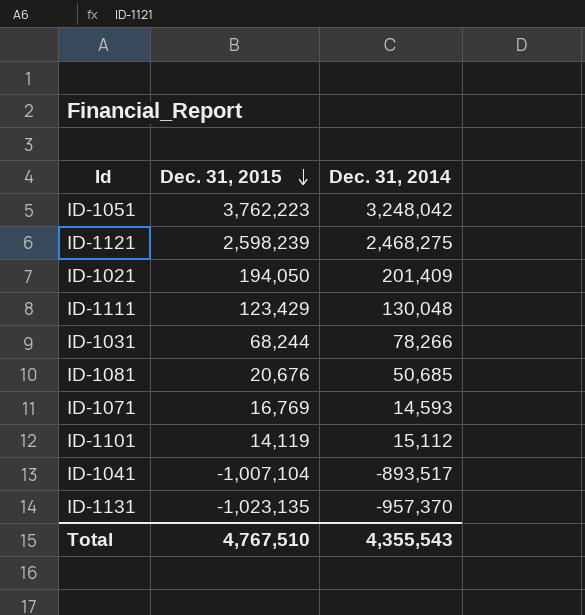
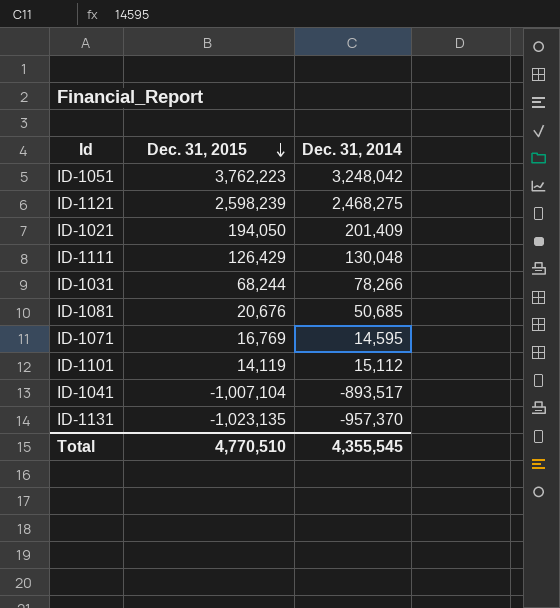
ID-1111 | Dec. 31, 2015: 123,429 -> 126,429
ID-1071 | Dec. 31, 2014: 14,593 -> 14,595
Total | Dec. 31, 2015: 4,767,510 -> 4,770,510
Total | Dec. 31, 2014: 4,355,543 -> 4,355,545

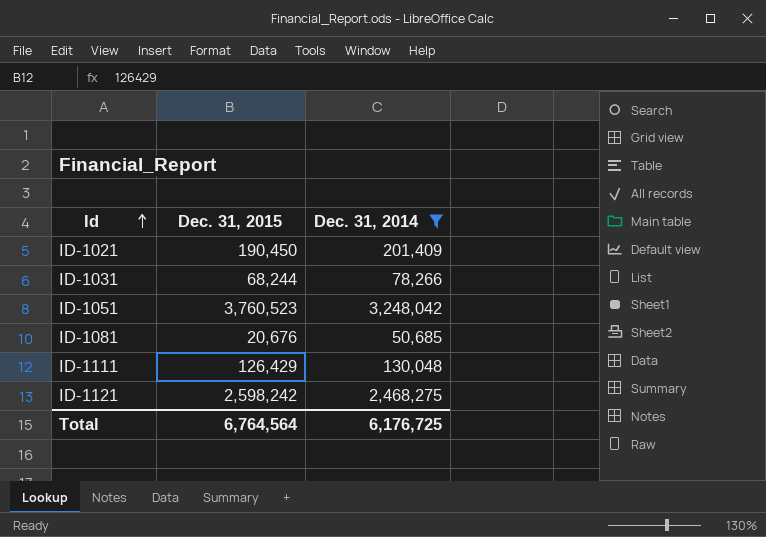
filter: none -> Dec. 31, 2014 >= 50,685
row order: Dec. 31, 2015 descending -> Id ascending
ID-1021 | Dec. 31, 2015: 194,050 -> 190,450
ID-1051 | Dec. 31, 2015: 3,762,223 -> 3,760,523
ID-1121 | Dec. 31, 2015: 2,598,239 -> 2,598,242
Total | Dec. 31, 2015: 4,770,510 -> 6,764,564
Total | Dec. 31, 2014: 4,355,545 -> 6,176,725

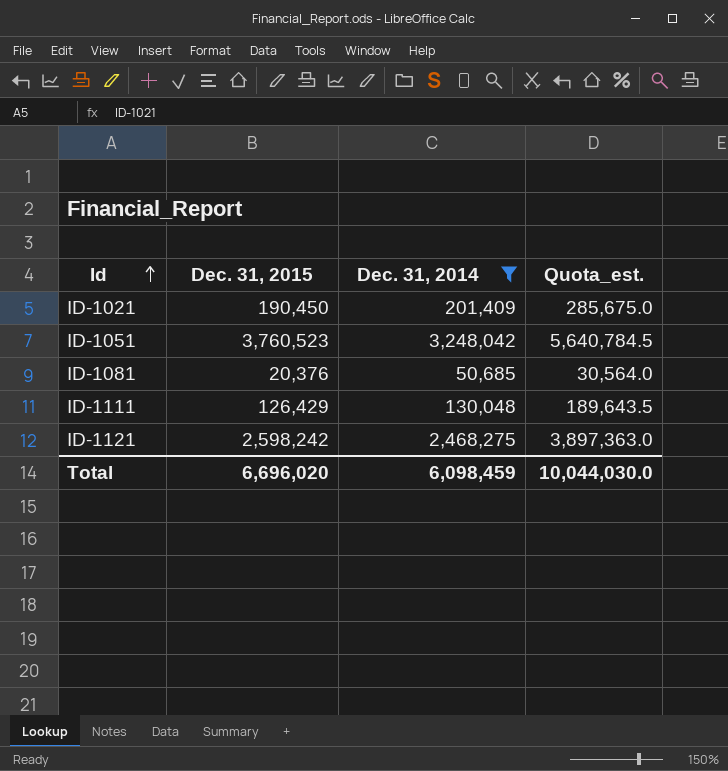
column Quota_est. | formula: none -> [Dec. 31, 2015] * 1.5
row ID-1031: 68,244 | 78,266 -> none
ID-1081 | Dec. 31, 2015: 20,676 -> 20,376
Total | Dec. 31, 2015: 6,764,564 -> 6,696,020
Total | Dec. 31, 2014: 6,176,725 -> 6,098,459

